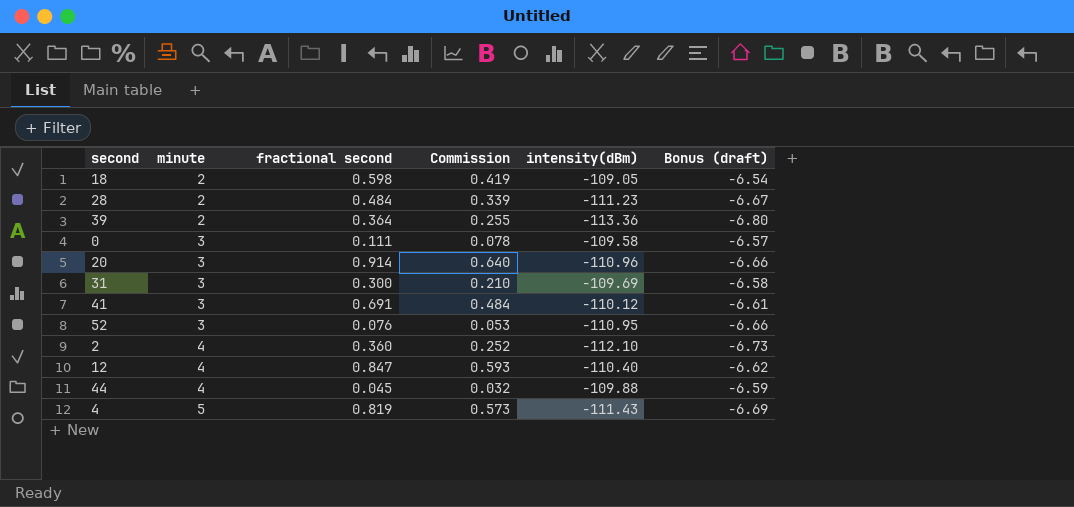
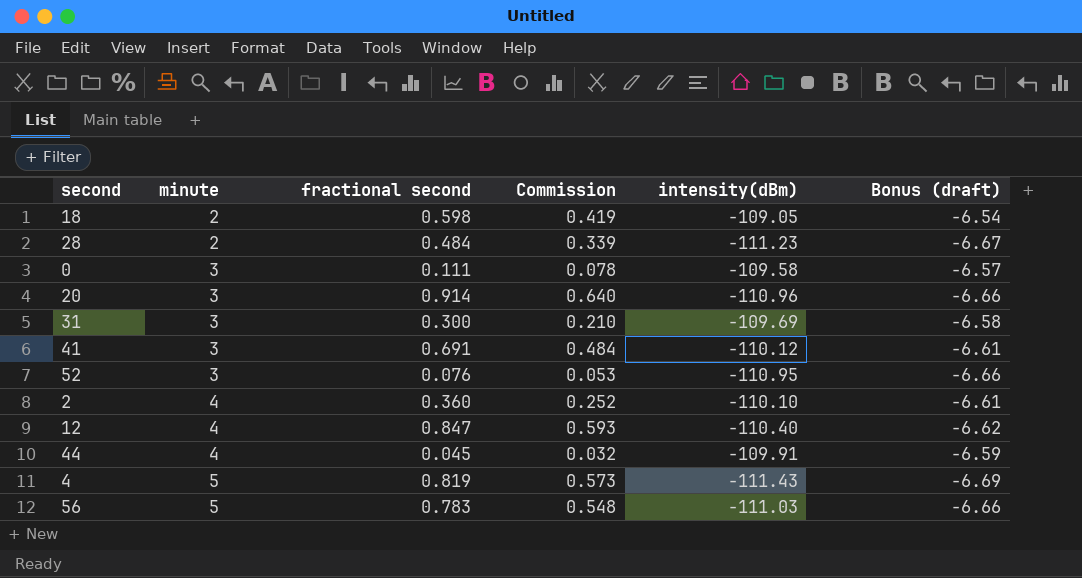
row 39: 2 | 0.364 | 0.255 | -113.36 | -6.80 -> none
2 | intensity(dBm): -112.10 -> -110.10
2 | Bonus (draft): -6.73 -> -6.61
44 | intensity(dBm): -109.88 -> -109.91
row 56: none -> 5 | 0.783 | 0.548 | -111.03 | -6.66

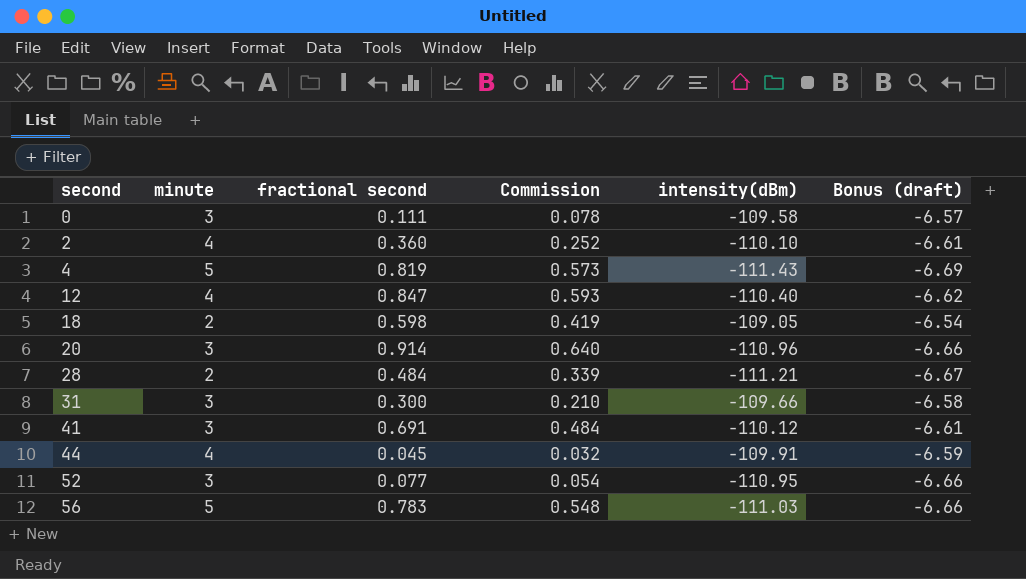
row order: minute ascending -> second ascending
28 | intensity(dBm): -111.23 -> -111.21
31 | intensity(dBm): -109.69 -> -109.66
52 | fractional second: 0.076 -> 0.077
52 | Commission: 0.053 -> 0.054

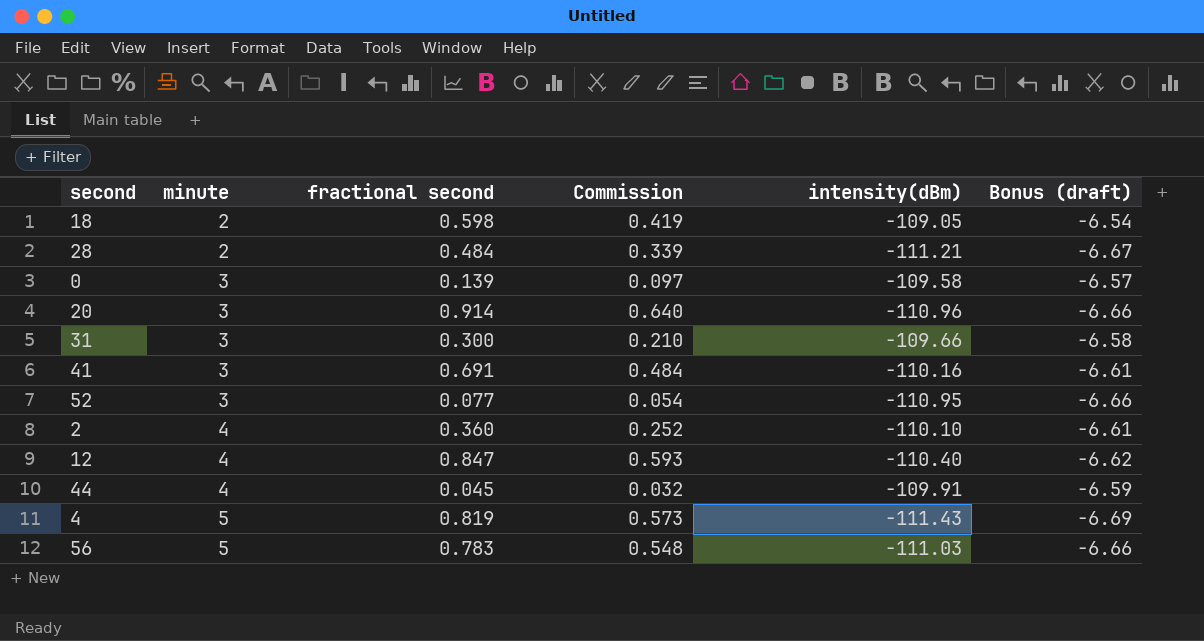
row order: second ascending -> minute ascending
0 | fractional second: 0.111 -> 0.139
0 | Commission: 0.078 -> 0.097
41 | intensity(dBm): -110.12 -> -110.16

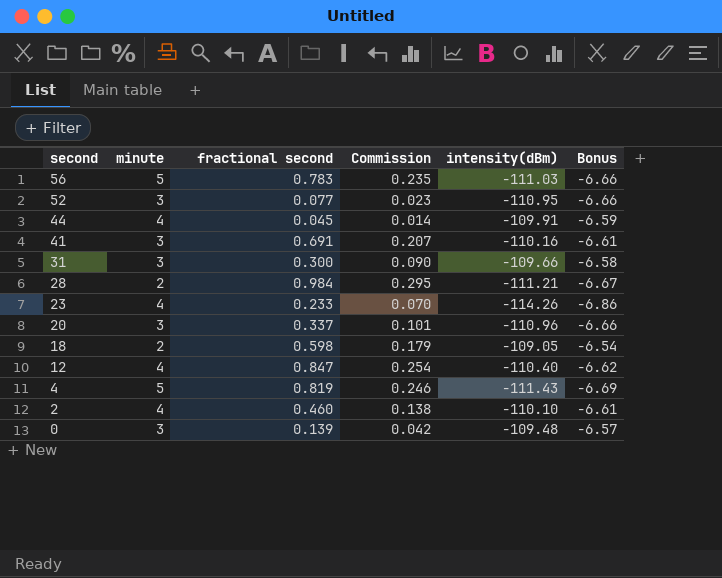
row order: minute ascending -> second descending
column Commission | formula: [fractional second] * 0.7 -> [fractional second] * 0.3
column name: Bonus (draft) -> Bonus
28 | fractional second: 0.484 -> 0.984
row 23: none -> 4 | 0.233 | 0.070 | -114.26 | -6.86
20 | fractional second: 0.914 -> 0.337
2 | fractional second: 0.360 -> 0.460
0 | intensity(dBm): -109.58 -> -109.48

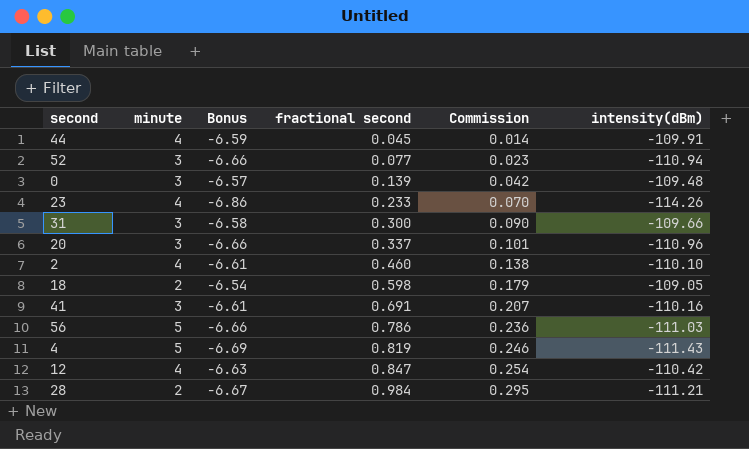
row order: second descending -> fractional second ascending
column Bonus | position: 6 -> 3
52 | intensity(dBm): -110.95 -> -110.94
56 | fractional second: 0.783 -> 0.786
56 | Commission: 0.235 -> 0.236
12 | Bonus: -6.62 -> -6.63
12 | intensity(dBm): -110.40 -> -110.42

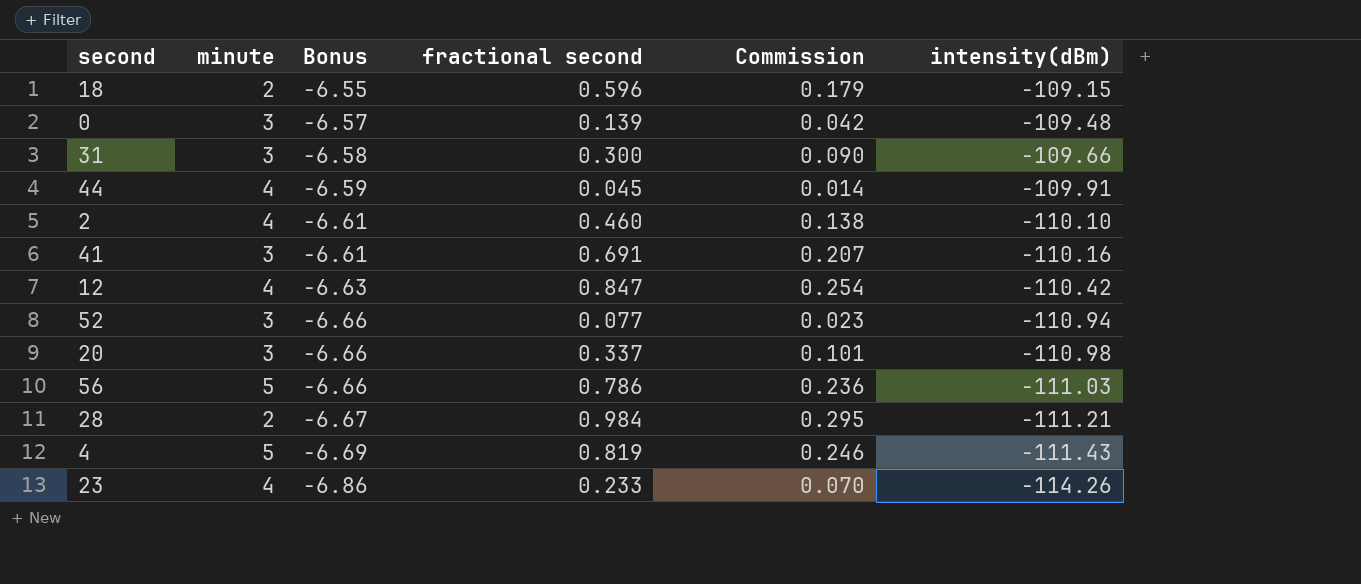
row order: fractional second ascending -> Bonus descending
18 | Bonus: -6.54 -> -6.55
18 | fractional second: 0.598 -> 0.596
18 | intensity(dBm): -109.05 -> -109.15
20 | intensity(dBm): -110.96 -> -110.98

